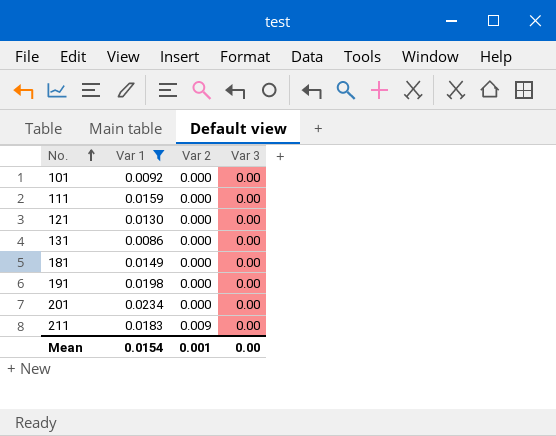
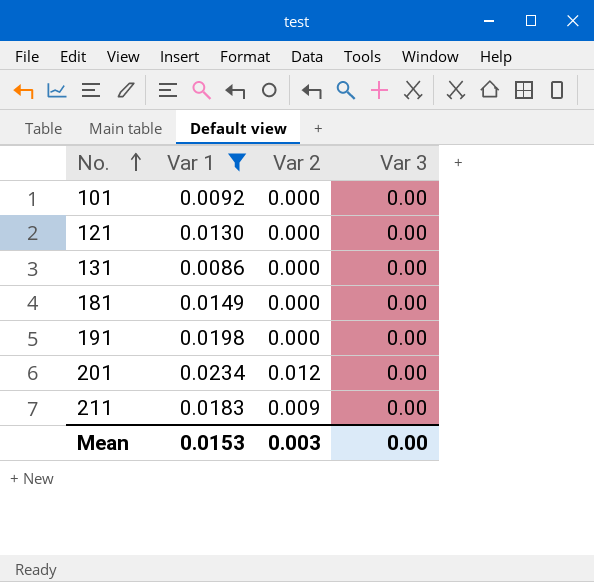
row 111: 0.0159 | 0.000 | 0.00 -> none
201 | Var 2: 0.000 -> 0.012
Mean | Var 1: 0.0154 -> 0.0153
Mean | Var 2: 0.001 -> 0.003

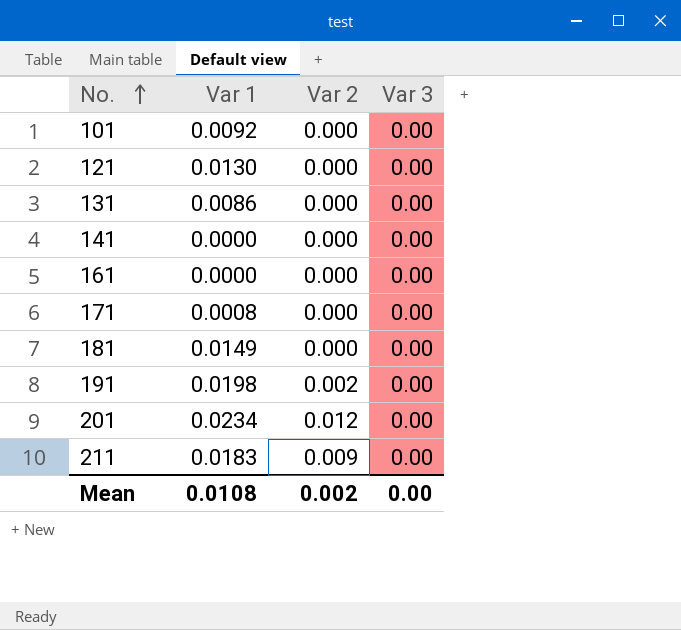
filter: Var 1 >= 0.0086 -> none
191 | Var 2: 0.000 -> 0.002
Mean | Var 1: 0.0153 -> 0.0108
Mean | Var 2: 0.003 -> 0.002

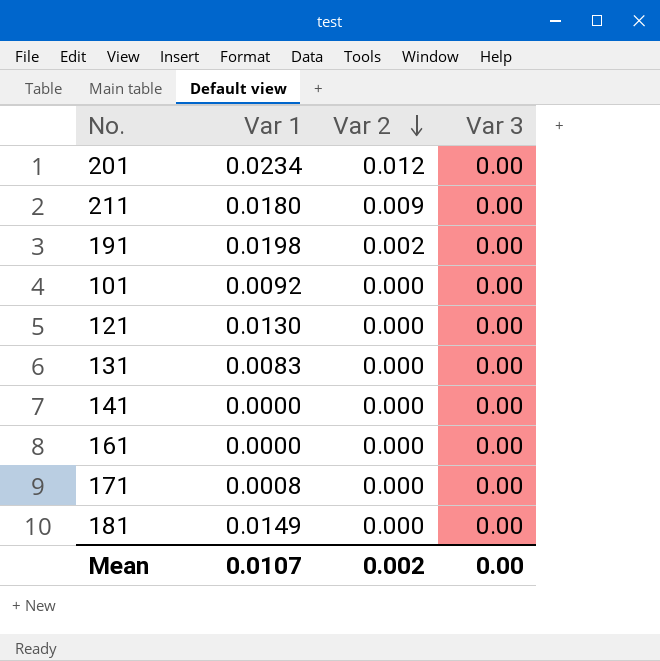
row order: No. ascending -> Var 2 descending
211 | Var 1: 0.0183 -> 0.0180
131 | Var 1: 0.0086 -> 0.0083
Mean | Var 1: 0.0108 -> 0.0107

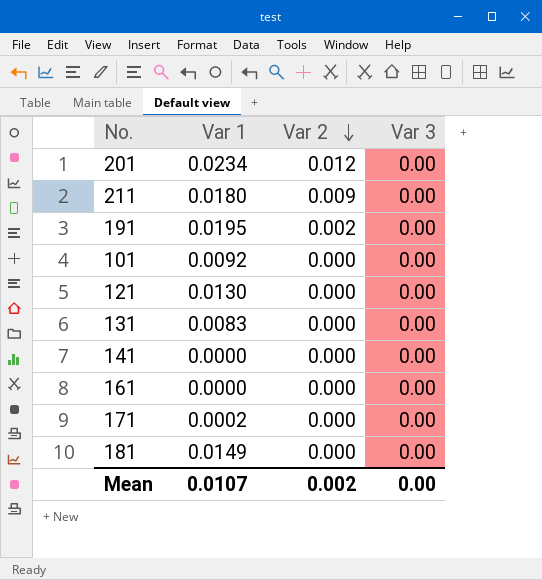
191 | Var 1: 0.0198 -> 0.0195
171 | Var 1: 0.0008 -> 0.0002

